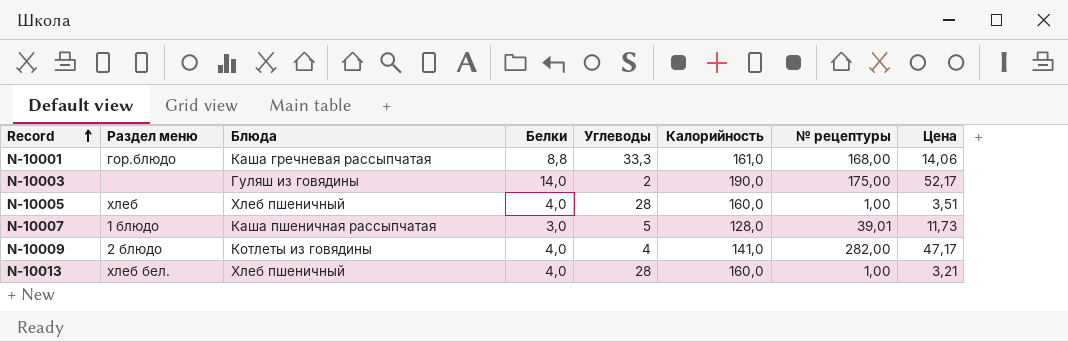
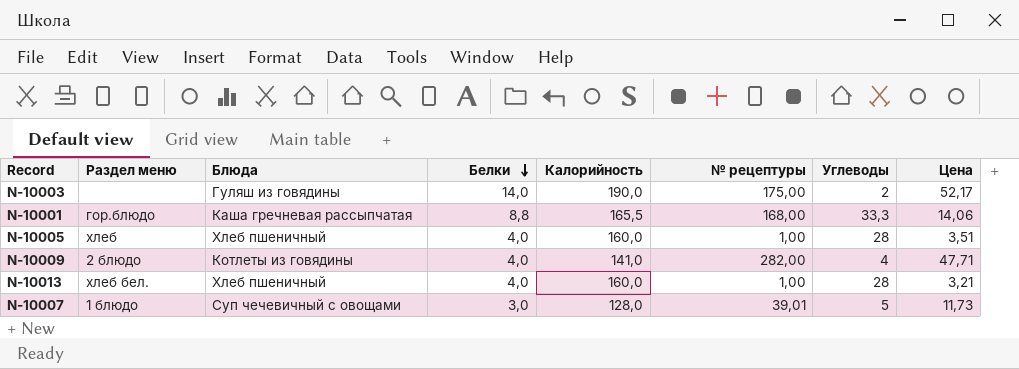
row order: Record ascending -> Белки descending
column Углеводы | position: 5 -> 7
N-10001 | Калорийность: 161,0 -> 165,5
N-10009 | Цена: 47,17 -> 47,71
N-10007 | Блюда: Каша пшеничная рассыпчатая -> Суп чечевичный с овощами

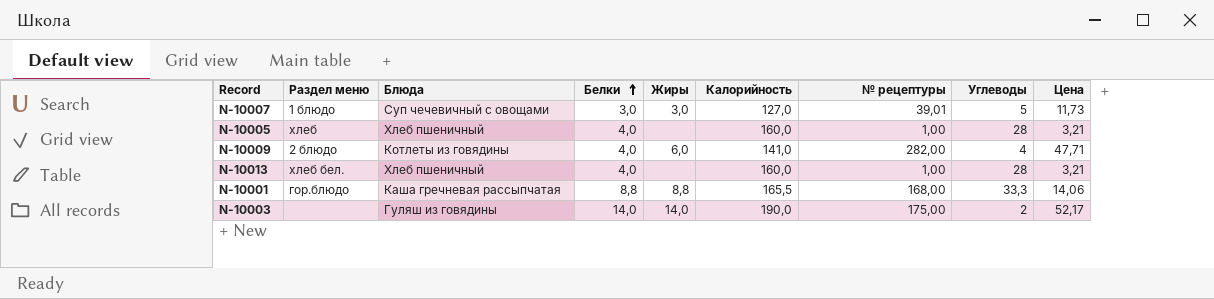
row order: Белки descending -> Белки ascending
column Жиры | position: none -> 5
N-10007 | Калорийность: 128,0 -> 127,0
N-10005 | Цена: 3,51 -> 3,21

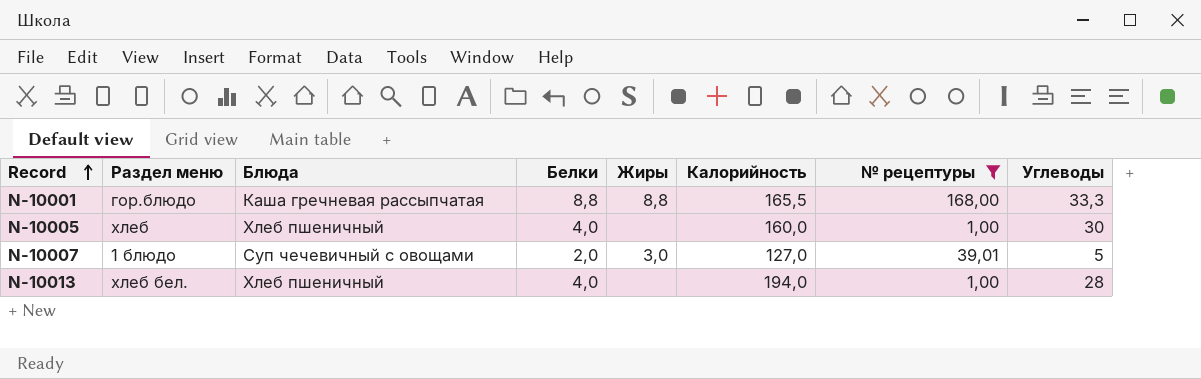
filter: none -> № рецептуры <= 168,00
row order: Белки ascending -> Record ascending
column Цена | position: 9 -> none
N-10005 | Углеводы: 28 -> 30
N-10007 | Белки: 3,0 -> 2,0
N-10013 | Калорийность: 160,0 -> 194,0

